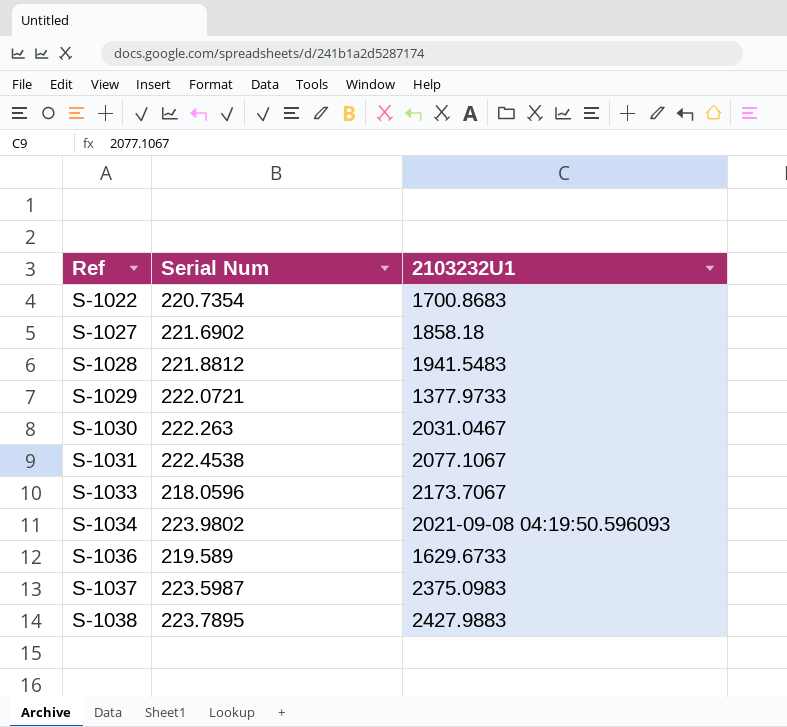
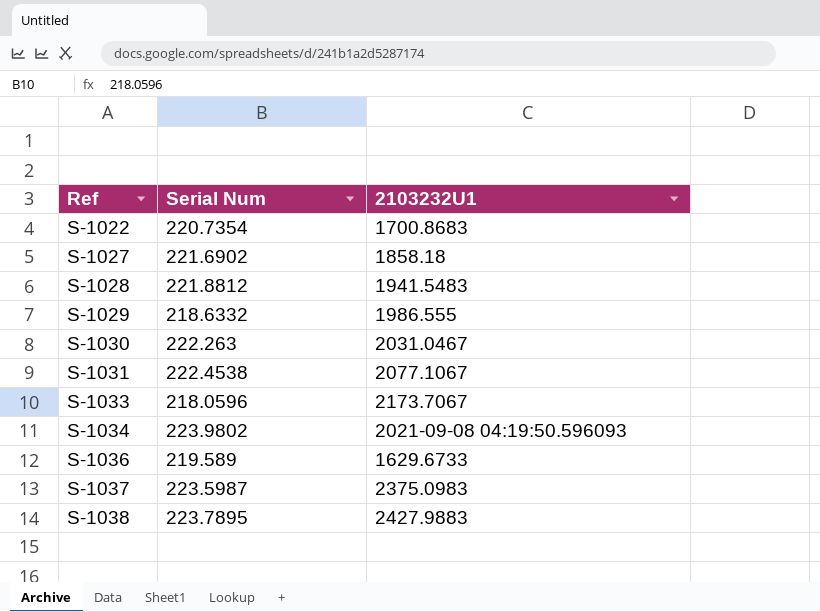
S-1029 | Serial Num: 222.0721 -> 218.6332
S-1029 | 2103232U1: 1377.9733 -> 1986.555

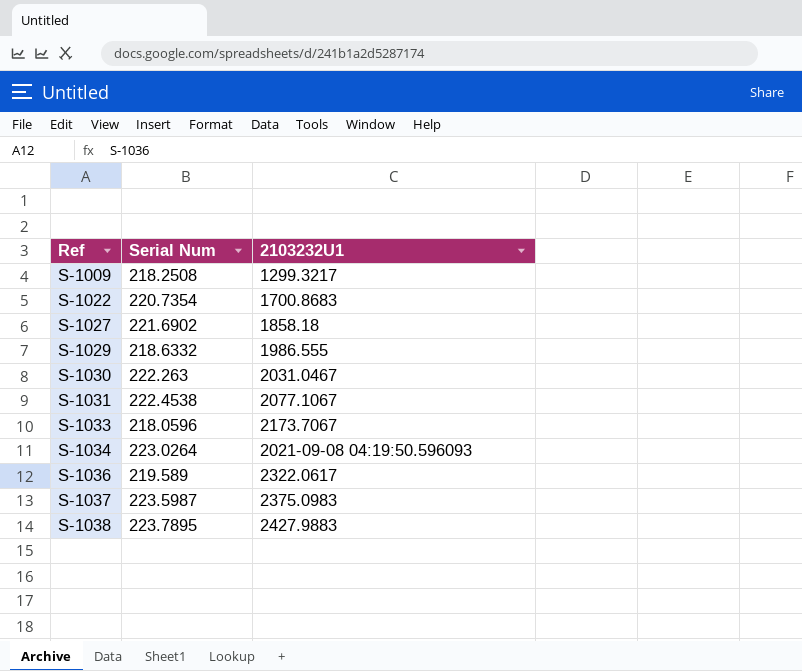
row S-1028: 221.8812 | 1941.5483 -> none
row S-1009: none -> 218.2508 | 1299.3217
S-1034 | Serial Num: 223.9802 -> 223.0264
S-1036 | 2103232U1: 1629.6733 -> 2322.0617

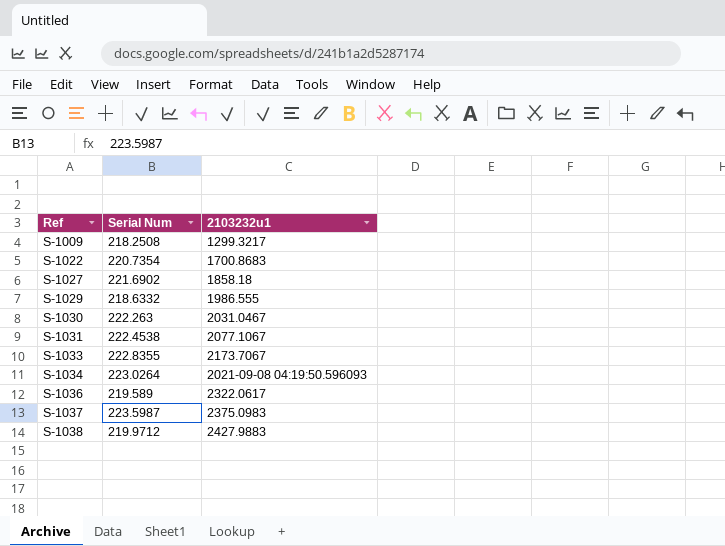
column name: 2103232U1 -> 2103232u1
S-1033 | Serial Num: 218.0596 -> 222.8355
S-1038 | Serial Num: 223.7895 -> 219.9712

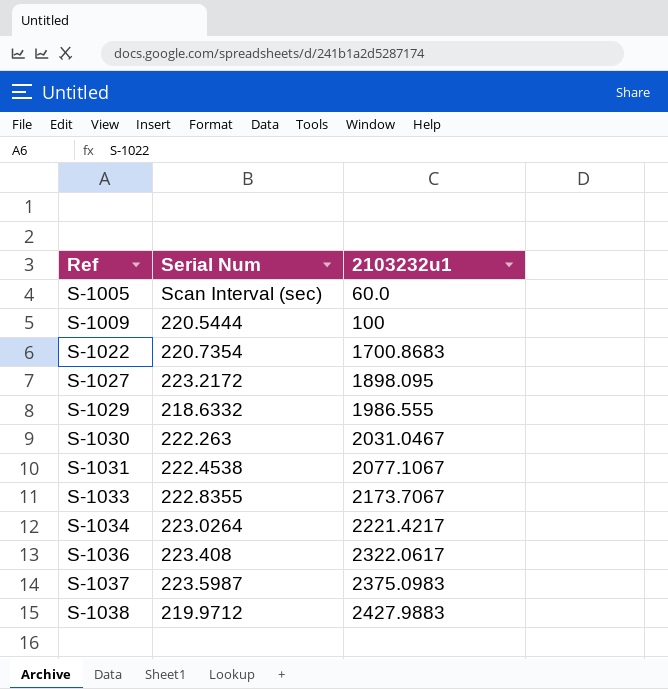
row S-1005: none -> Scan Interval (sec) | 60.0
S-1009 | Serial Num: 218.2508 -> 220.5444
S-1009 | 2103232u1: 1299.3217 -> 100
S-1027 | Serial Num: 221.6902 -> 223.2172
S-1027 | 2103232u1: 1858.18 -> 1898.095
S-1034 | 2103232u1: 2021-09-08 04:19:50.596093 -> 2221.4217
S-1036 | Serial Num: 219.589 -> 223.408

